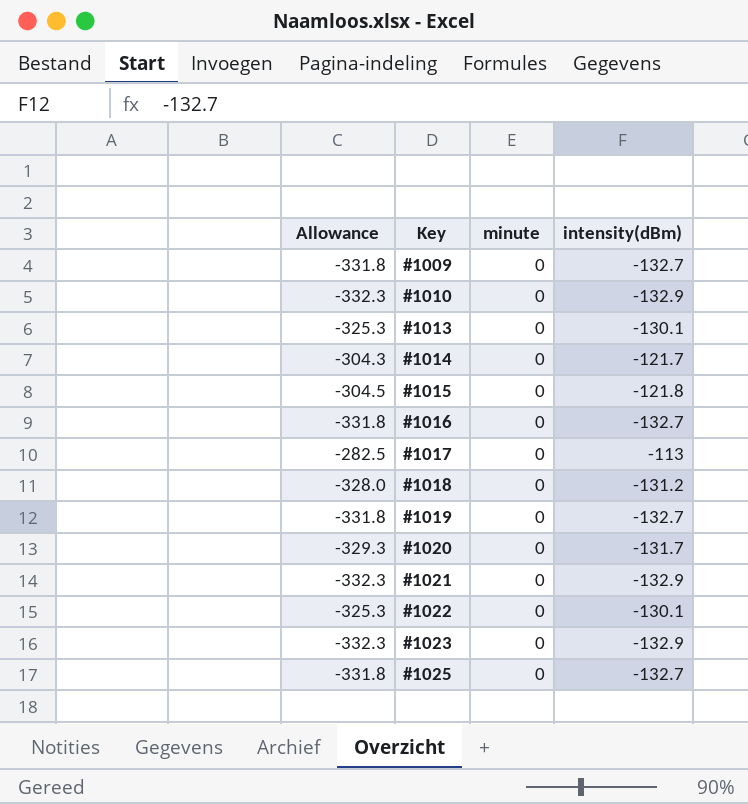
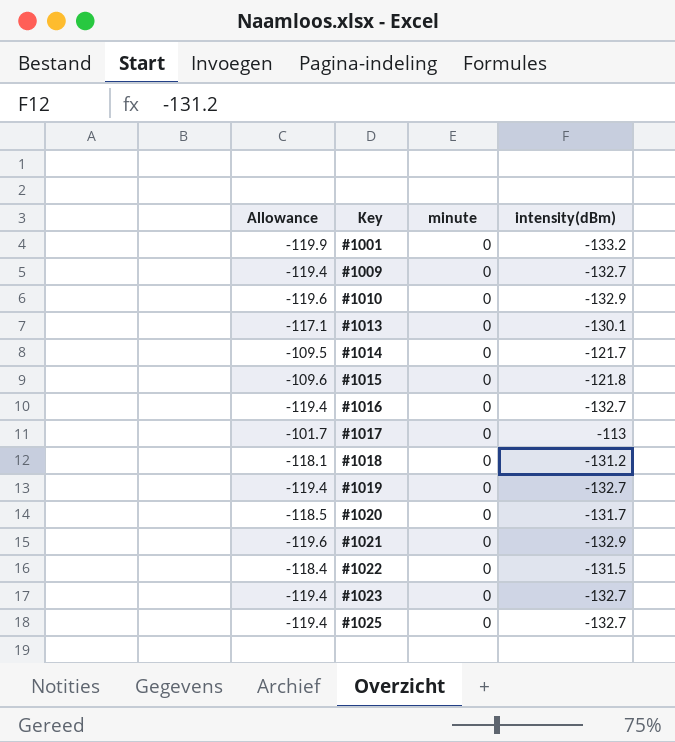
column Allowance | formula: [intensity(dBm)] * 2.5 -> [intensity(dBm)] * 0.9
row #1001: none -> -119.9 | 0 | -133.2
#1022 | intensity(dBm): -130.1 -> -131.5
#1023 | intensity(dBm): -132.9 -> -132.7

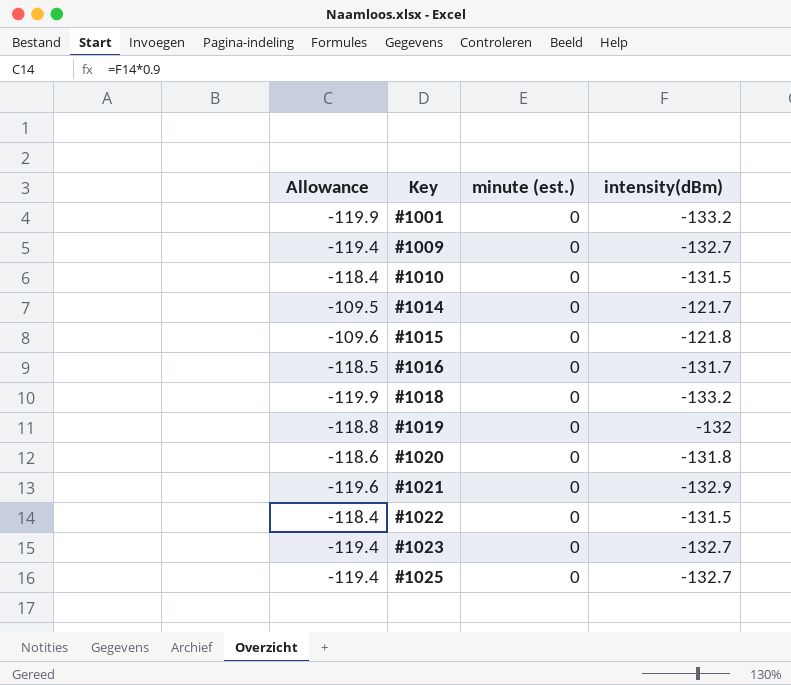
column name: minute -> minute (est.)
row #1013: -117.1 | 0 | -130.1 -> none
row #1017: -101.7 | 0 | -113 -> none
#1010 | Allowance: -119.6 -> -118.4
#1010 | intensity(dBm): -132.9 -> -131.5
#1016 | Allowance: -119.4 -> -118.5
#1016 | intensity(dBm): -132.7 -> -131.7
#1018 | Allowance: -118.1 -> -119.9
#1018 | intensity(dBm): -131.2 -> -133.2
#1019 | Allowance: -119.4 -> -118.8
#1019 | intensity(dBm): -132.7 -> -132
#1020 | Allowance: -118.5 -> -118.6
#1020 | intensity(dBm): -131.7 -> -131.8

